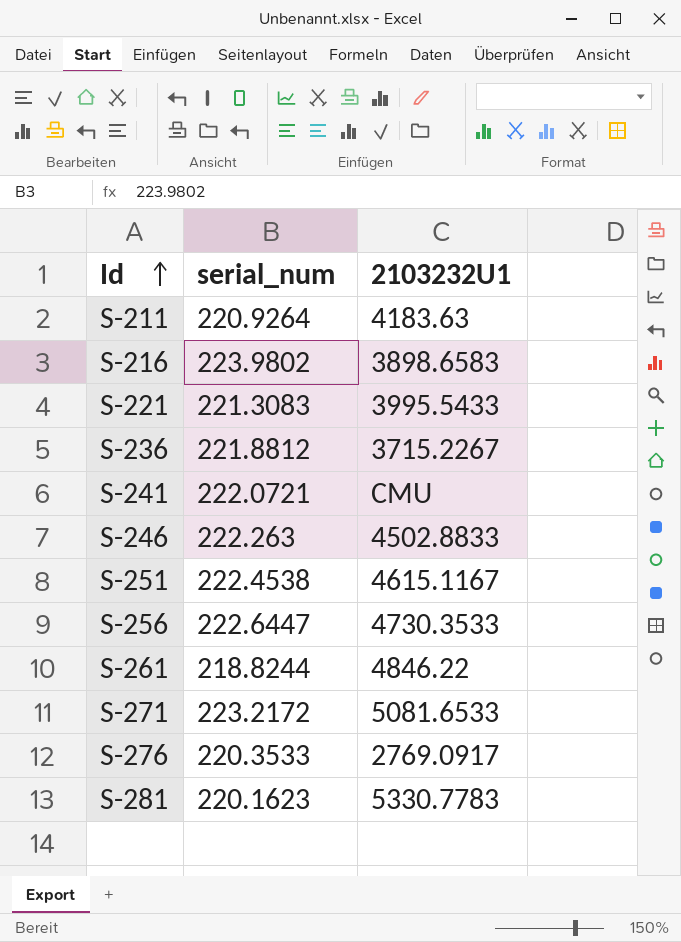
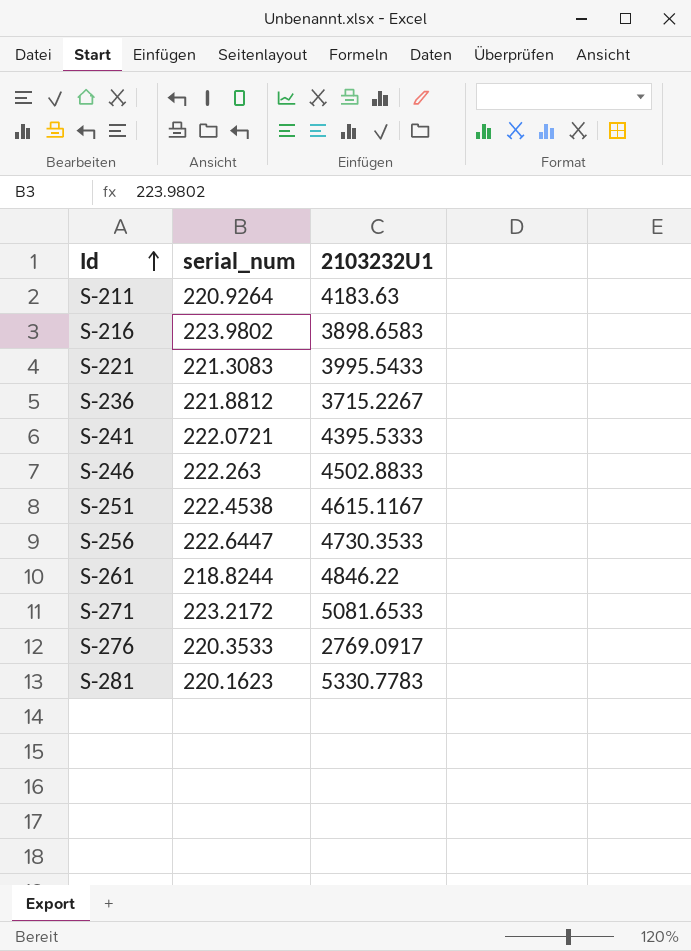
S-241 | 2103232U1: CMU -> 4395.5333

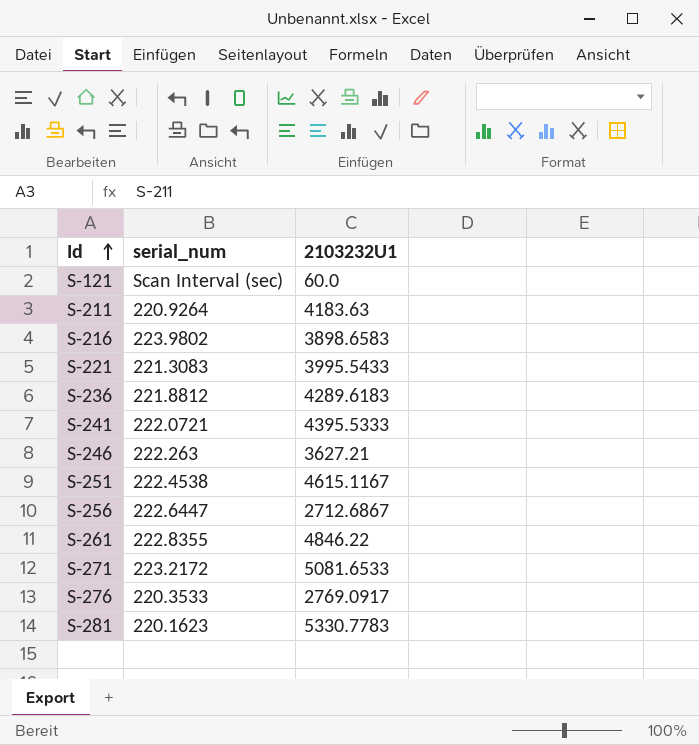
row S-121: none -> Scan Interval (sec) | 60.0
S-236 | 2103232U1: 3715.2267 -> 4289.6183
S-246 | 2103232U1: 4502.8833 -> 3627.21
S-256 | 2103232U1: 4730.3533 -> 2712.6867
S-261 | serial_num: 218.8244 -> 222.8355

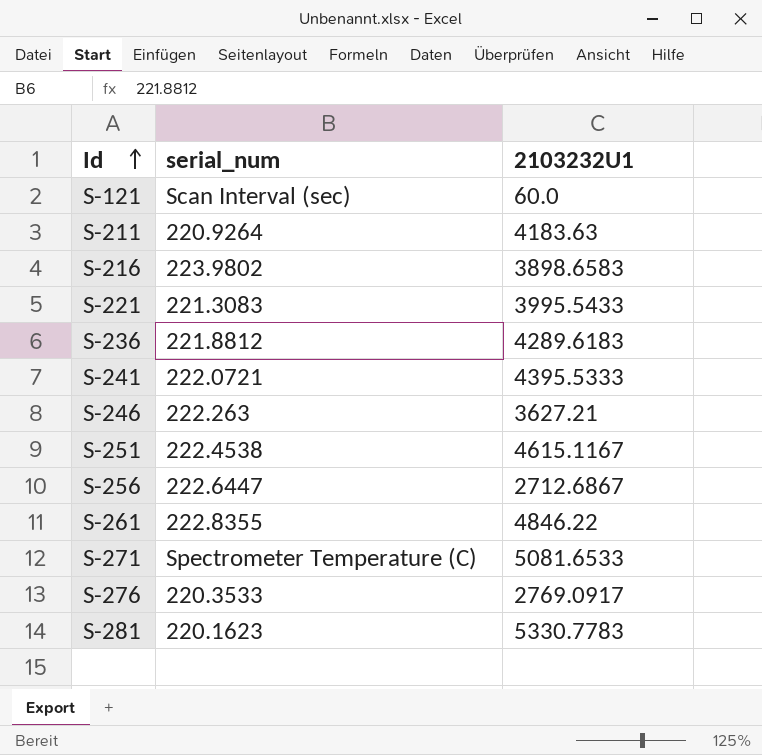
S-271 | serial_num: 223.2172 -> Spectrometer Temperature (C)

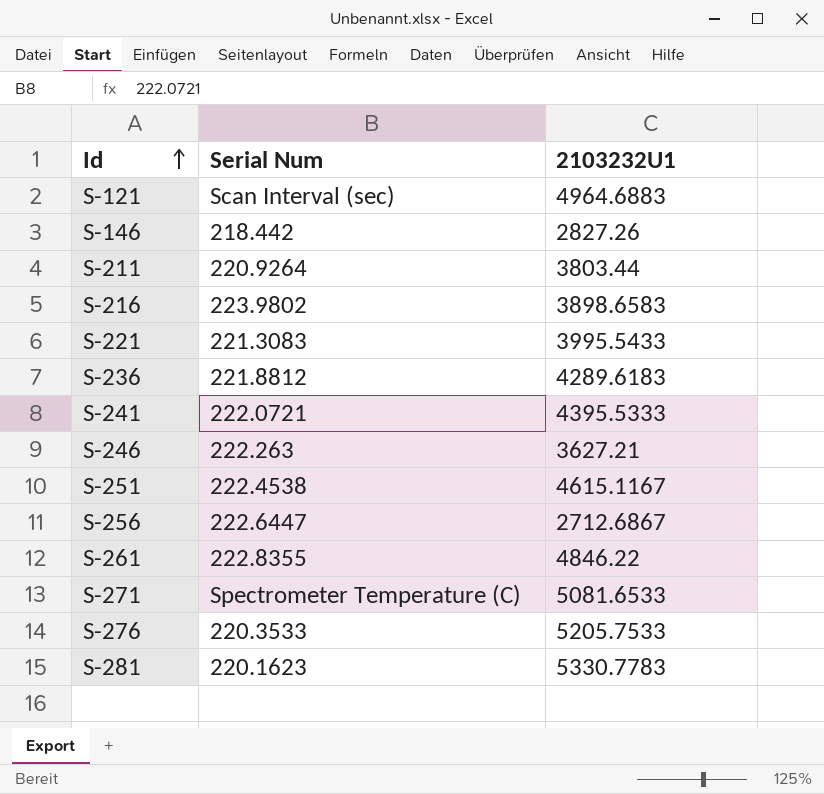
column name: serial_num -> Serial Num
S-121 | 2103232U1: 60.0 -> 4964.6883
row S-146: none -> 218.442 | 2827.26
S-211 | 2103232U1: 4183.63 -> 3803.44
S-276 | 2103232U1: 2769.0917 -> 5205.7533

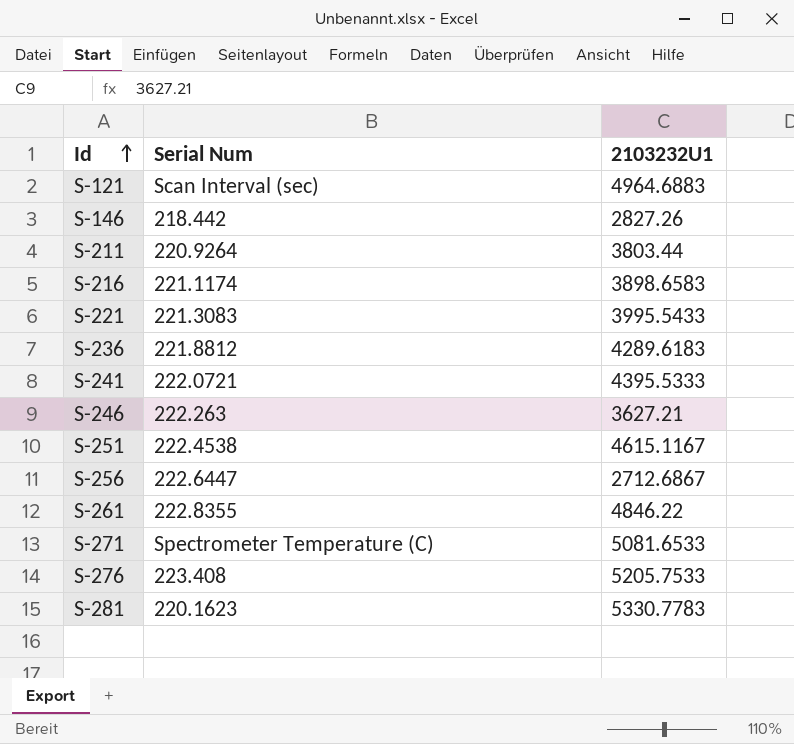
S-216 | Serial Num: 223.9802 -> 221.1174
S-276 | Serial Num: 220.3533 -> 223.408

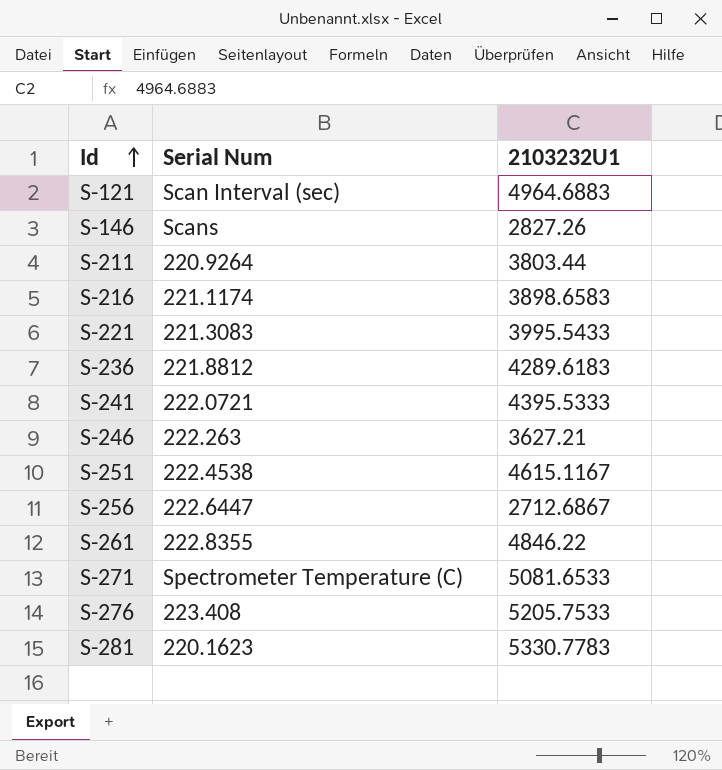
S-146 | Serial Num: 218.442 -> Scans

